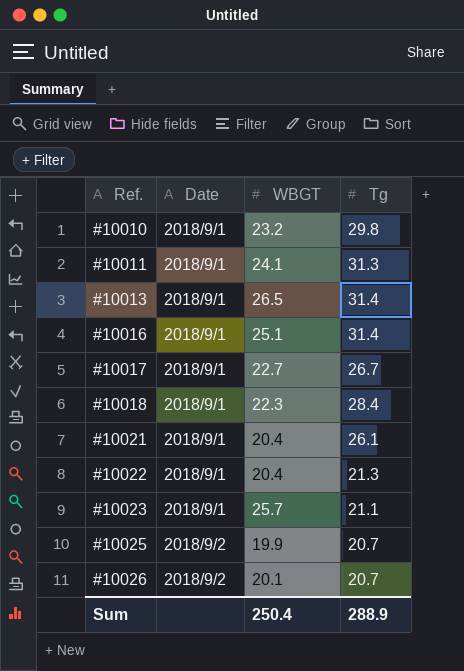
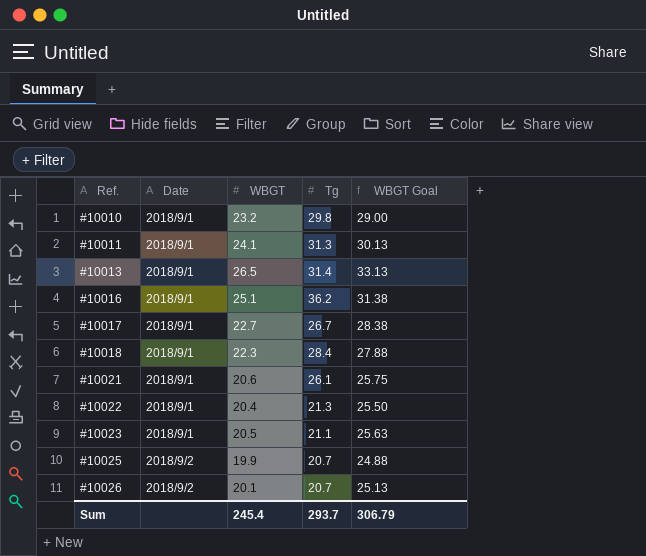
column WBGT Goal | formula: none -> [WBGT] * 1.25
#10016 | Tg: 31.4 -> 36.2
#10021 | WBGT: 20.4 -> 20.6
#10023 | WBGT: 25.7 -> 20.5
Sum | WBGT: 250.4 -> 245.4
Sum | Tg: 288.9 -> 293.7

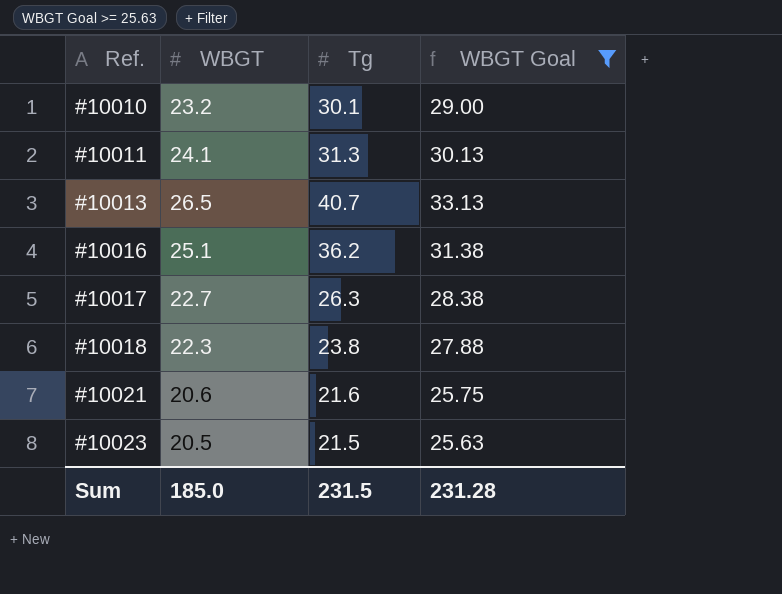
filter: none -> WBGT Goal >= 25.63
column Date | position: 2 -> none
#10010 | Tg: 29.8 -> 30.1
#10013 | Tg: 31.4 -> 40.7
#10017 | Tg: 26.7 -> 26.3
#10018 | Tg: 28.4 -> 23.8
#10021 | Tg: 26.1 -> 21.6
#10023 | Tg: 21.1 -> 21.5
Sum | WBGT: 245.4 -> 185.0
Sum | Tg: 293.7 -> 231.5
Sum | WBGT Goal: 306.79 -> 231.28

